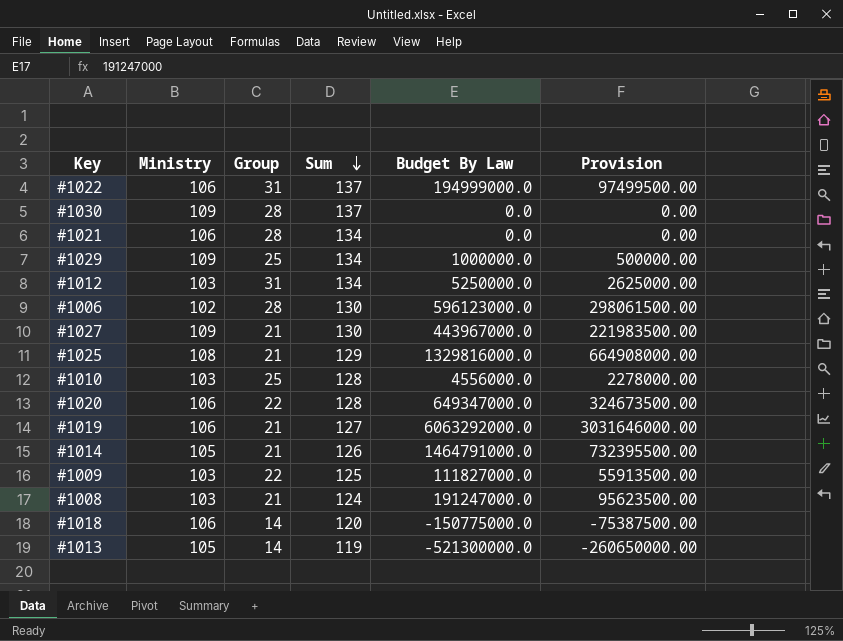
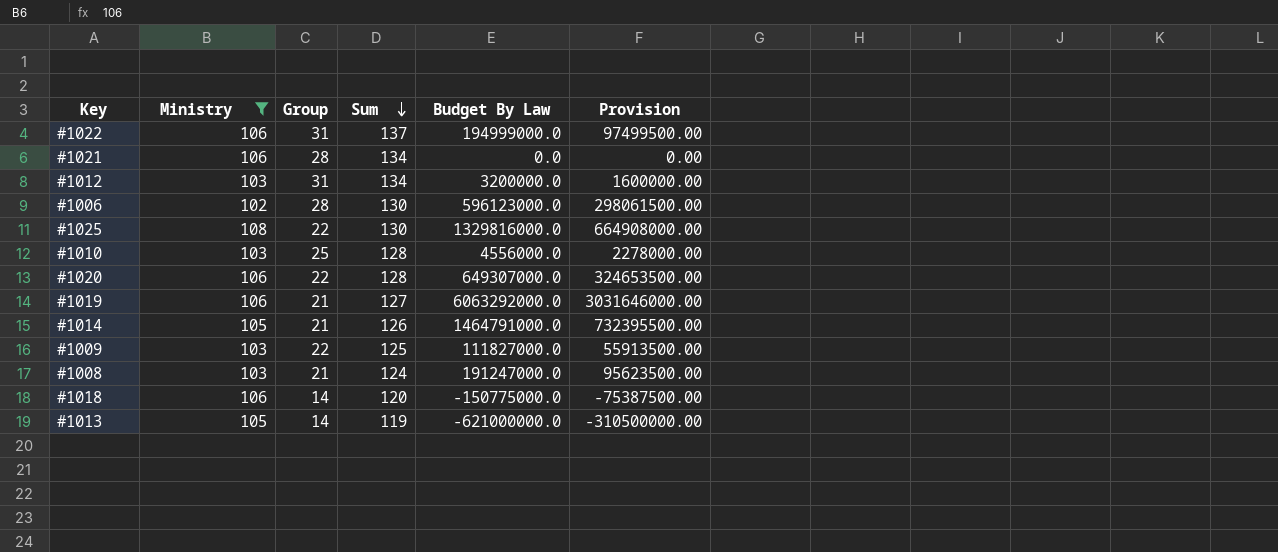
filter: none -> Ministry != 109
#1012 | Budget By Law: 5250000.0 -> 3200000.0
#1012 | Provision: 2625000.00 -> 1600000.00
#1025 | Group: 21 -> 22
#1025 | Sum: 129 -> 130
#1020 | Budget By Law: 649347000.0 -> 649307000.0
#1020 | Provision: 324673500.00 -> 324653500.00
#1013 | Budget By Law: -521300000.0 -> -621000000.0
#1013 | Provision: -260650000.00 -> -310500000.00

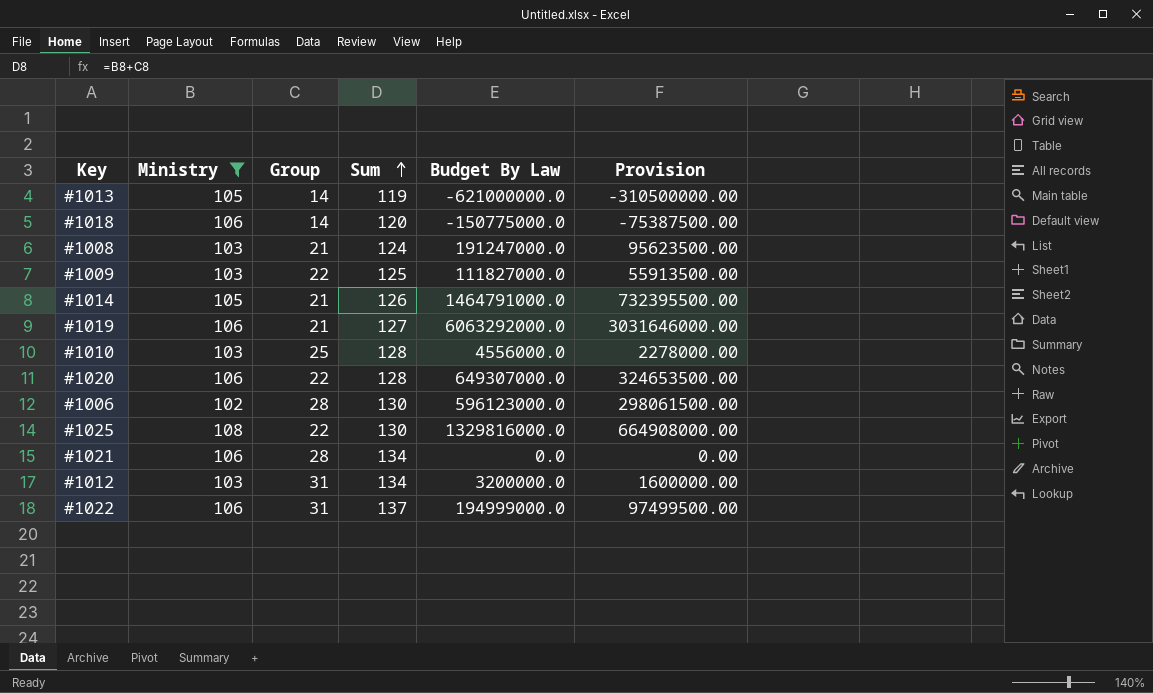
row order: Sum descending -> Sum ascending

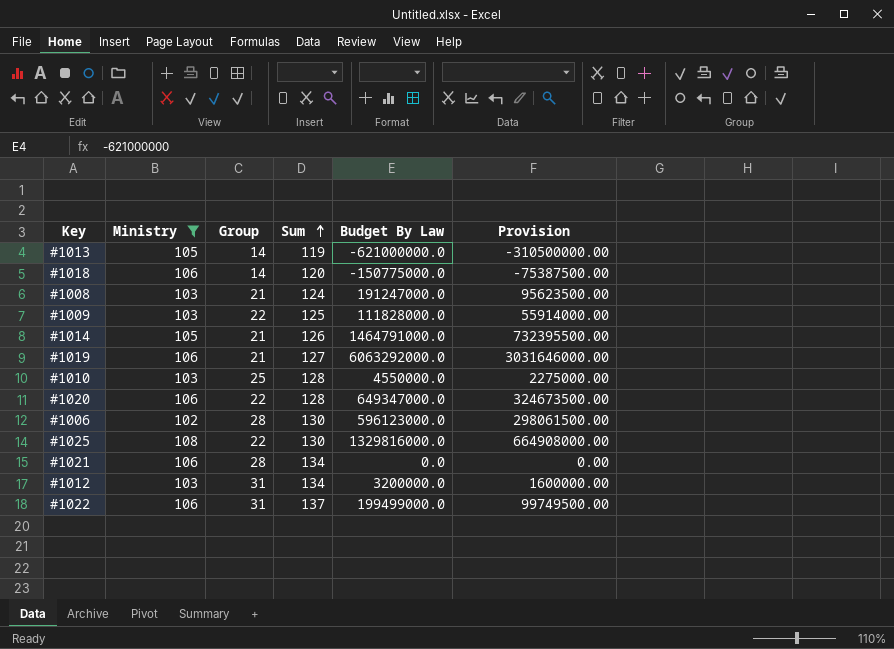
#1009 | Budget By Law: 111827000.0 -> 111828000.0
#1009 | Provision: 55913500.00 -> 55914000.00
#1010 | Budget By Law: 4556000.0 -> 4550000.0
#1010 | Provision: 2278000.00 -> 2275000.00
#1020 | Budget By Law: 649307000.0 -> 649347000.0
#1020 | Provision: 324653500.00 -> 324673500.00
#1022 | Budget By Law: 194999000.0 -> 199499000.0
#1022 | Provision: 97499500.00 -> 99749500.00

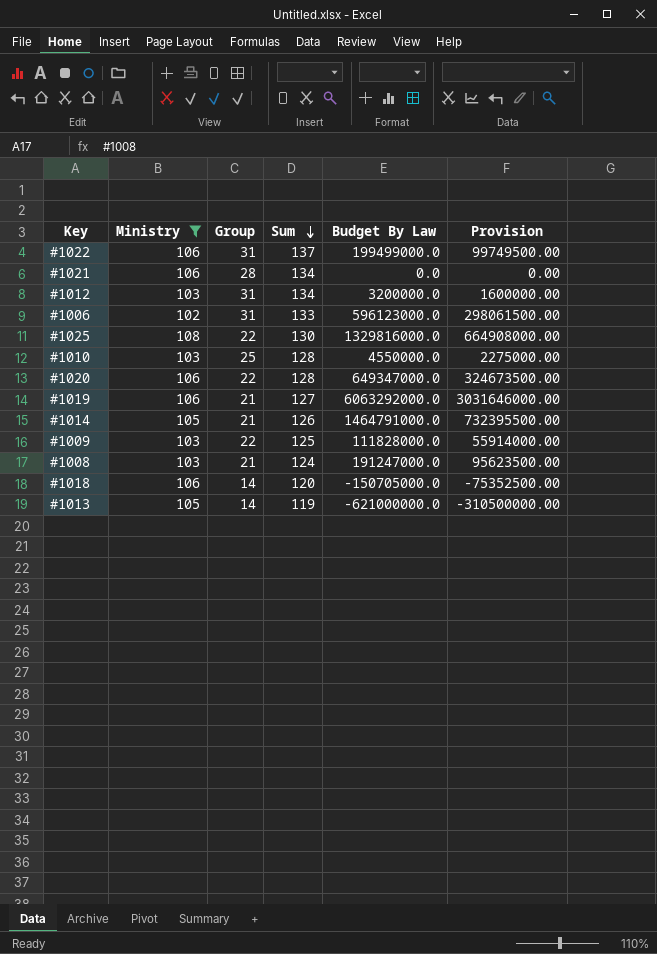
row order: Sum ascending -> Sum descending
#1006 | Group: 28 -> 31
#1006 | Sum: 130 -> 133
#1018 | Budget By Law: -150775000.0 -> -150705000.0
#1018 | Provision: -75387500.00 -> -75352500.00

